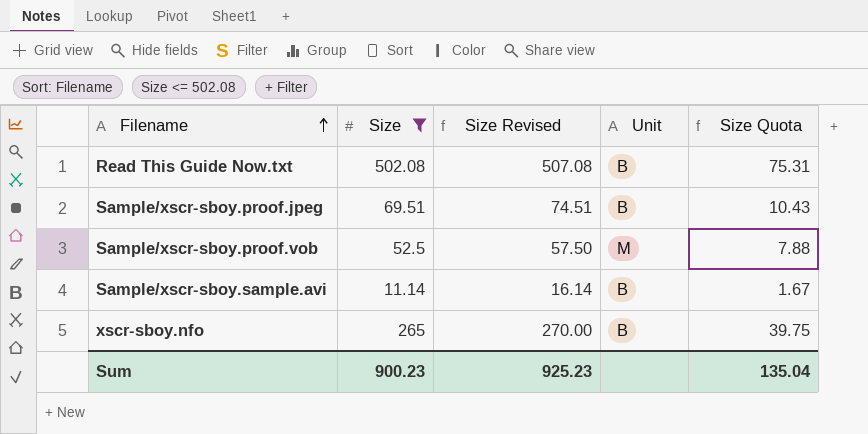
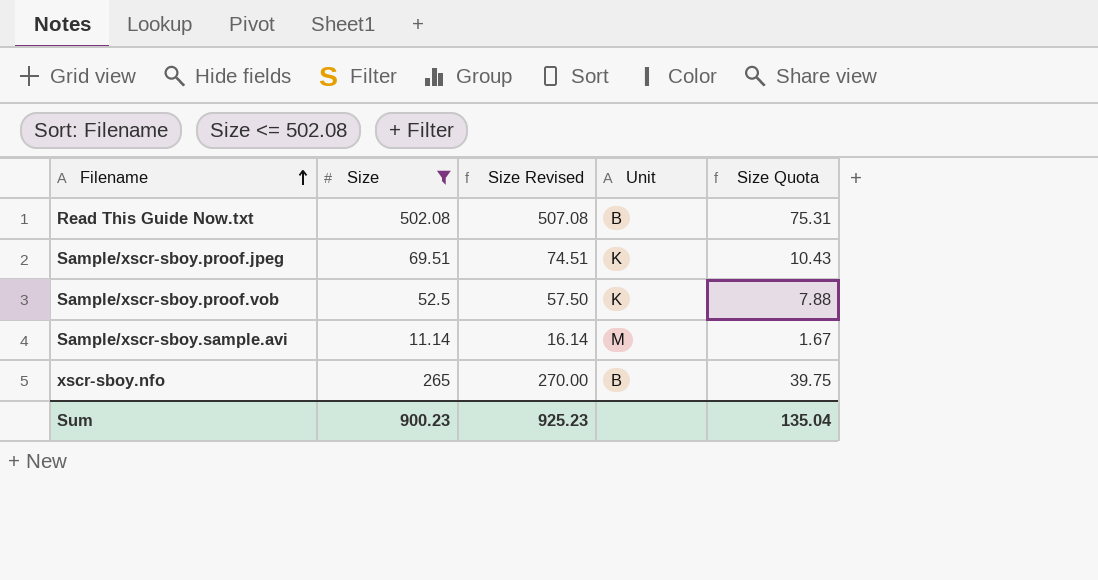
Sample/xscr-sboy.proof.jpeg | Unit: B -> K
Sample/xscr-sboy.proof.vob | Unit: M -> K
Sample/xscr-sboy.sample.avi | Unit: B -> M

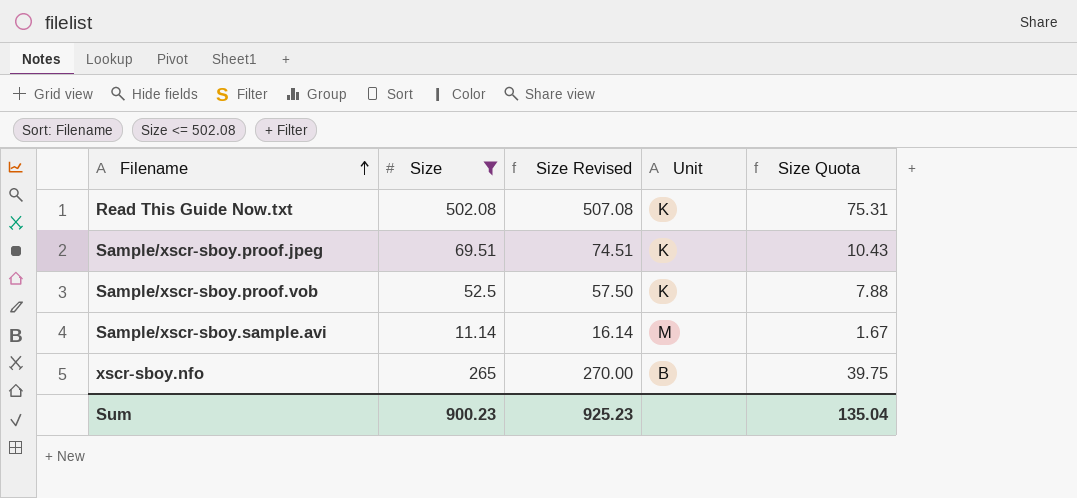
Read This Guide Now.txt | Unit: B -> K

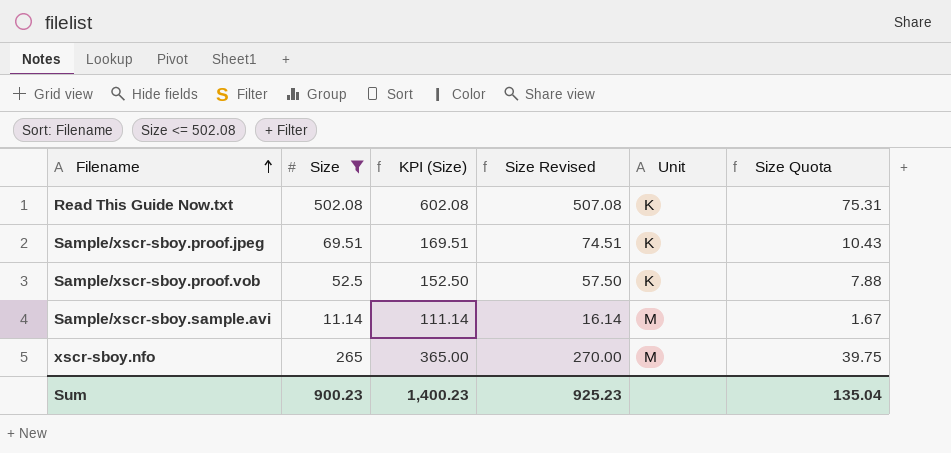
column KPI (Size) | formula: none -> [Size] + 100
xscr-sboy.nfo | Unit: B -> M

